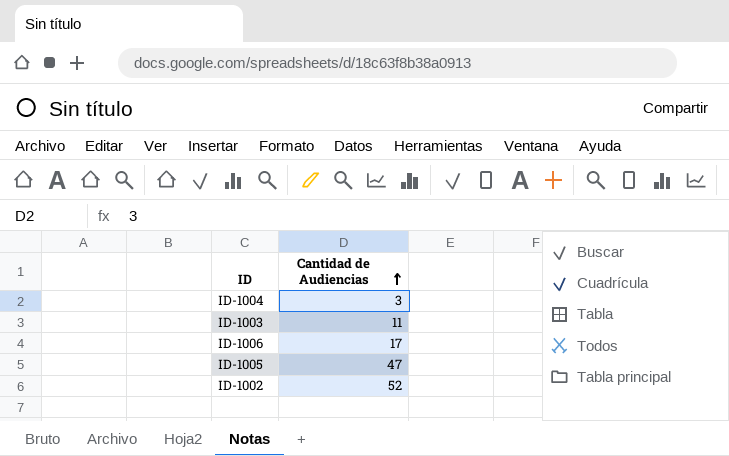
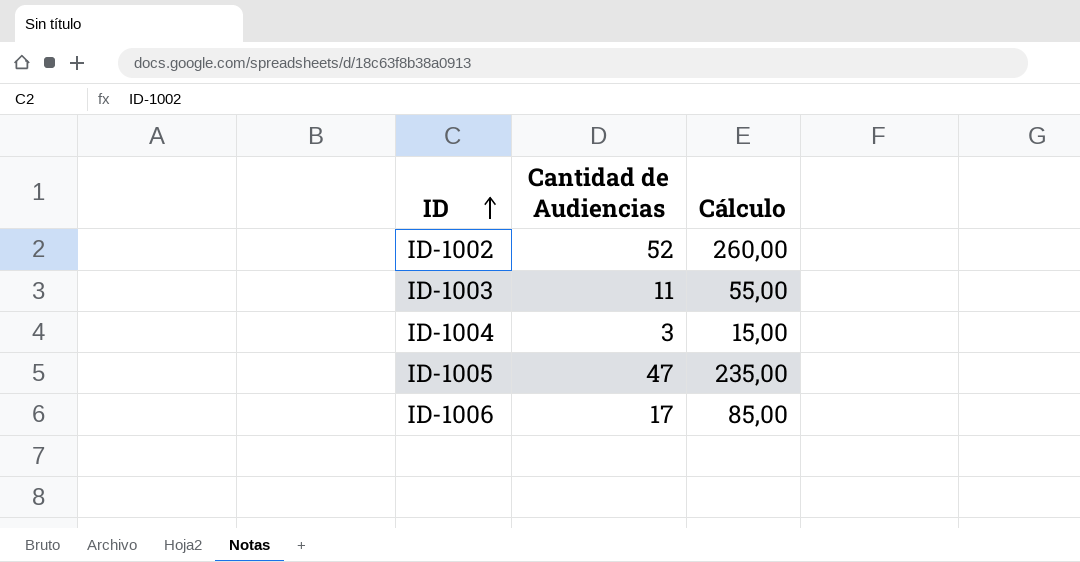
row order: Cantidad de Audiencias ascending -> ID ascending
column Cálculo | formula: none -> [Cantidad de Audiencias] * 5

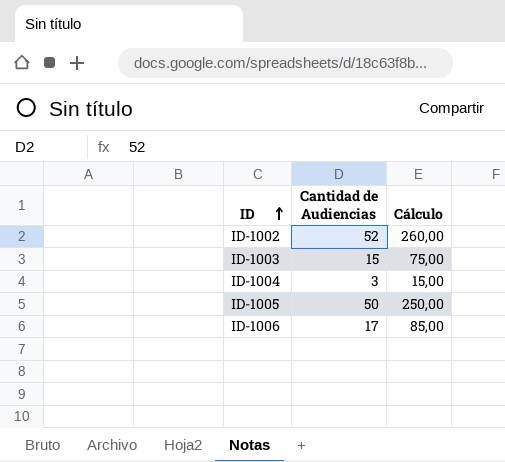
ID-1003 | Cantidad de Audiencias: 11 -> 15
ID-1003 | Cálculo: 55,00 -> 75,00
ID-1005 | Cantidad de Audiencias: 47 -> 50
ID-1005 | Cálculo: 235,00 -> 250,00

